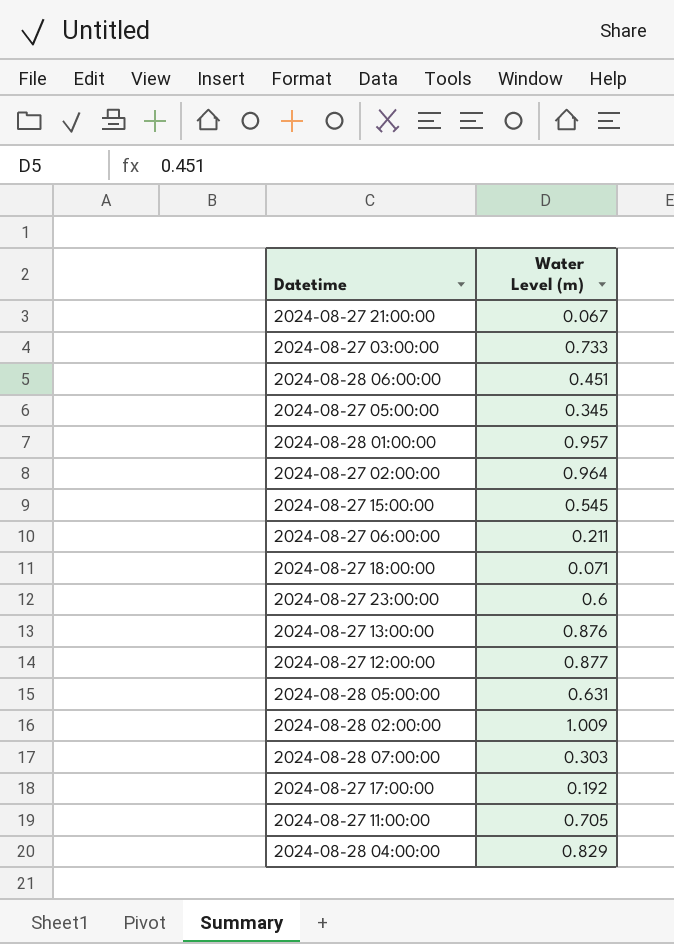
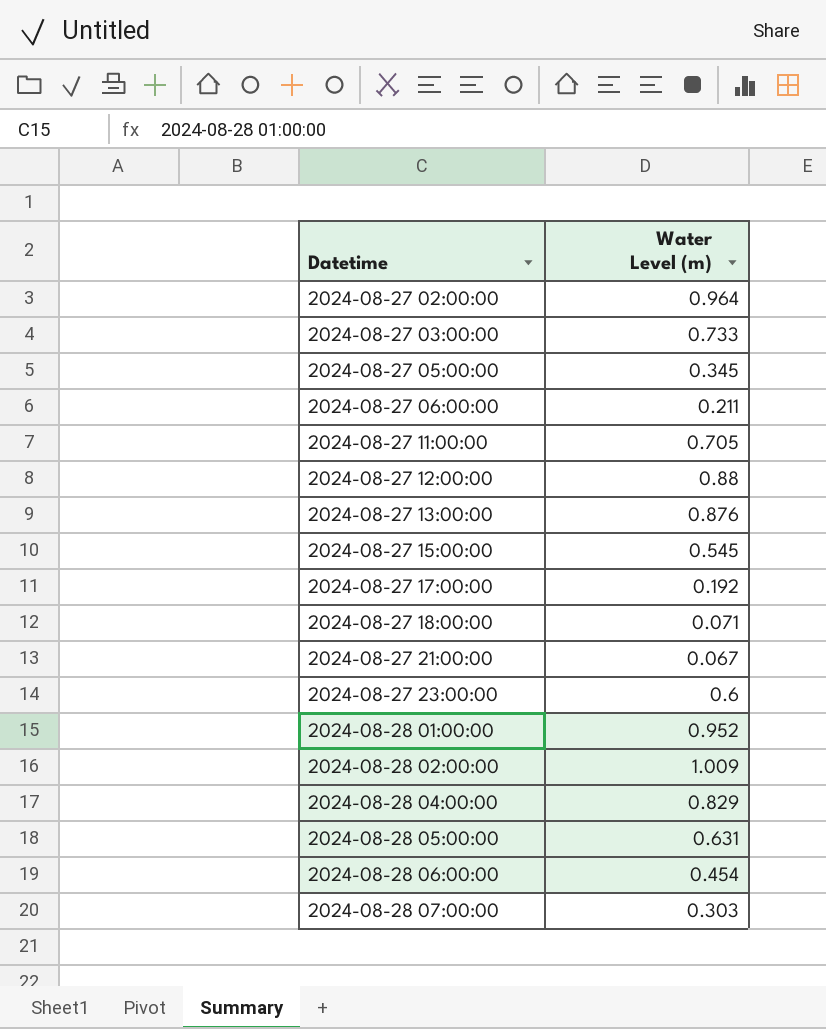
row order: none -> Datetime ascending
2024-08-27 12:00:00 | Water Level (m): 0.877 -> 0.88
2024-08-28 01:00:00 | Water Level (m): 0.957 -> 0.952
2024-08-28 06:00:00 | Water Level (m): 0.451 -> 0.454

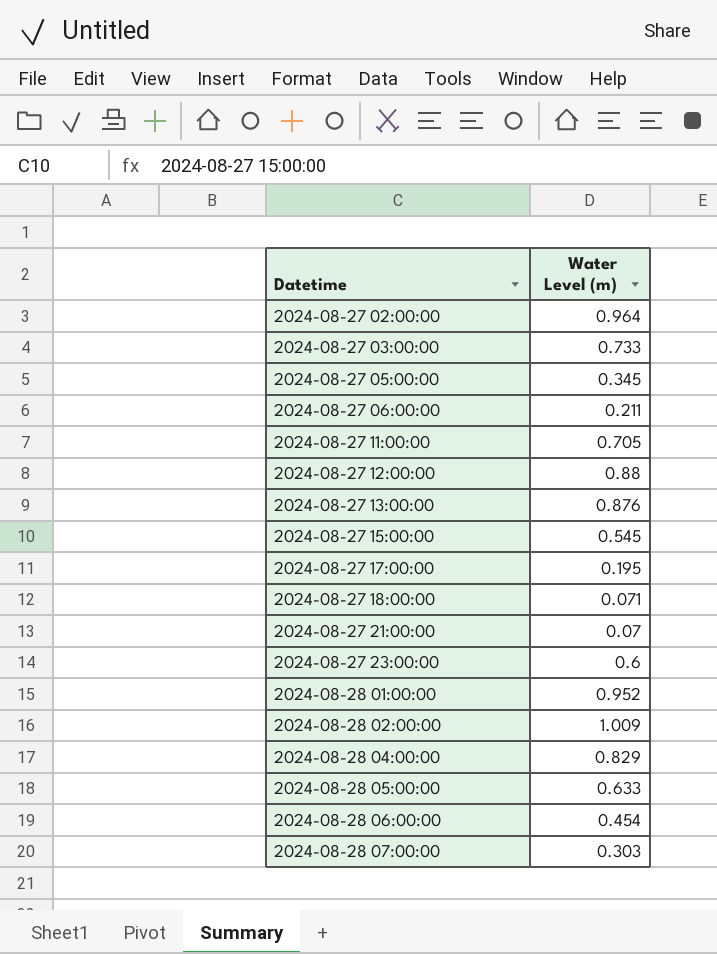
2024-08-27 17:00:00 | Water Level (m): 0.192 -> 0.195
2024-08-27 21:00:00 | Water Level (m): 0.067 -> 0.07
2024-08-28 05:00:00 | Water Level (m): 0.631 -> 0.633

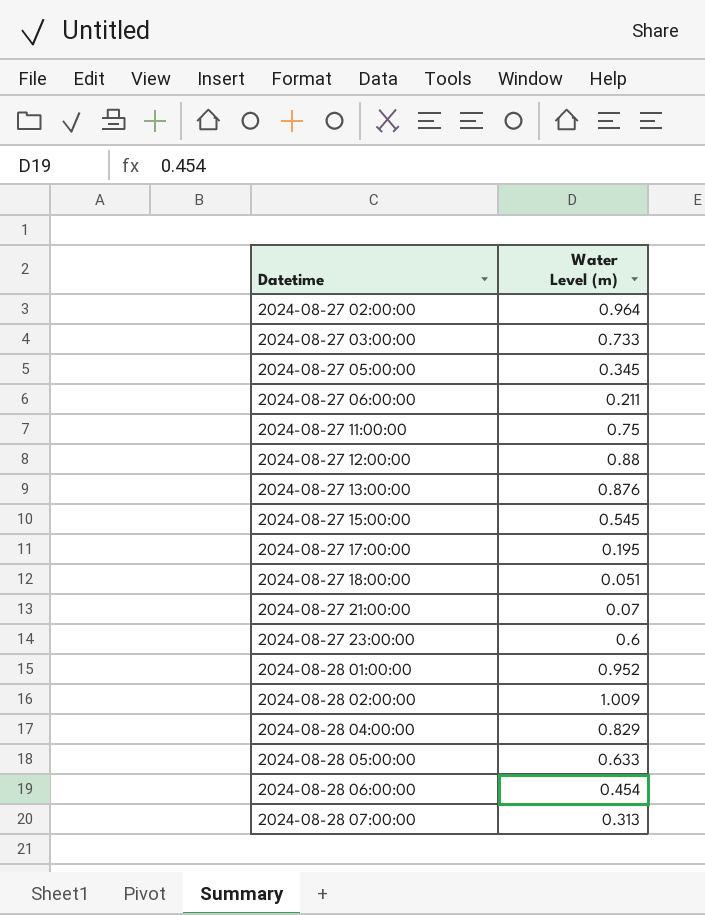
2024-08-27 11:00:00 | Water Level (m): 0.705 -> 0.75
2024-08-27 18:00:00 | Water Level (m): 0.071 -> 0.051
2024-08-28 07:00:00 | Water Level (m): 0.303 -> 0.313

